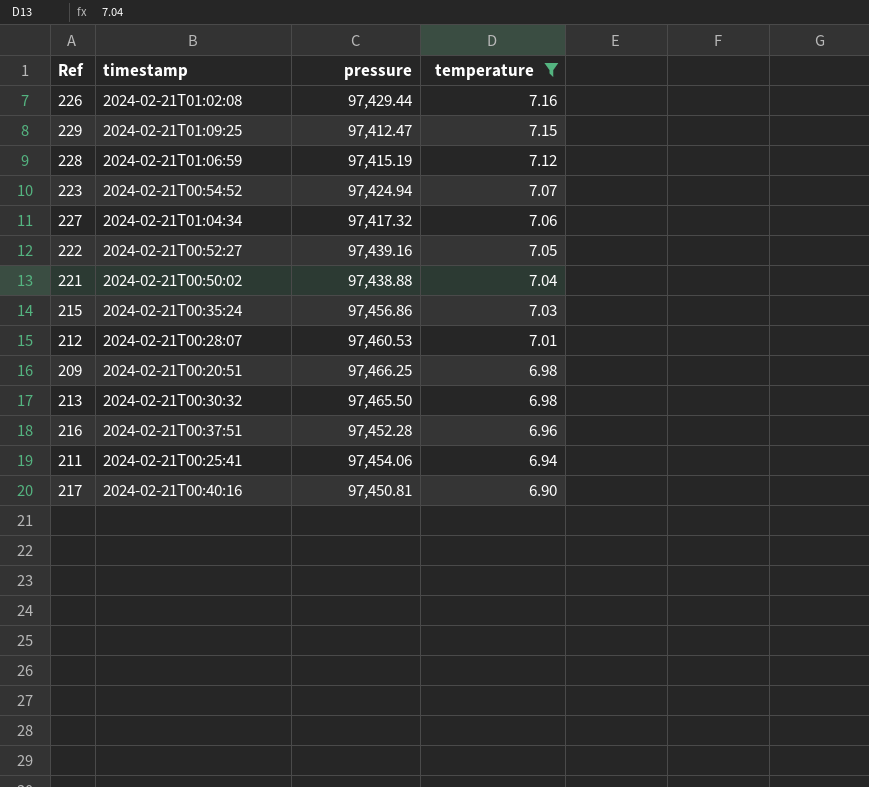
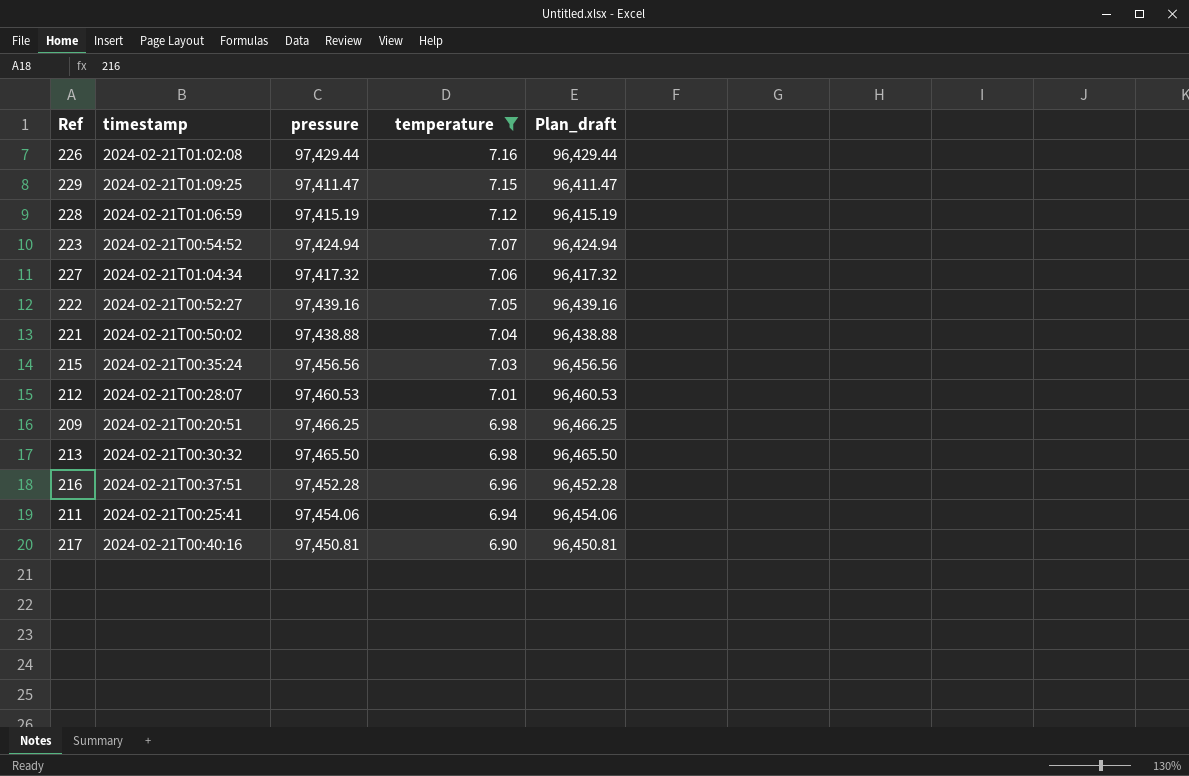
column Plan_draft | formula: none -> [pressure] - 1000
229 | pressure: 97,412.47 -> 97,411.47
215 | pressure: 97,456.86 -> 97,456.56

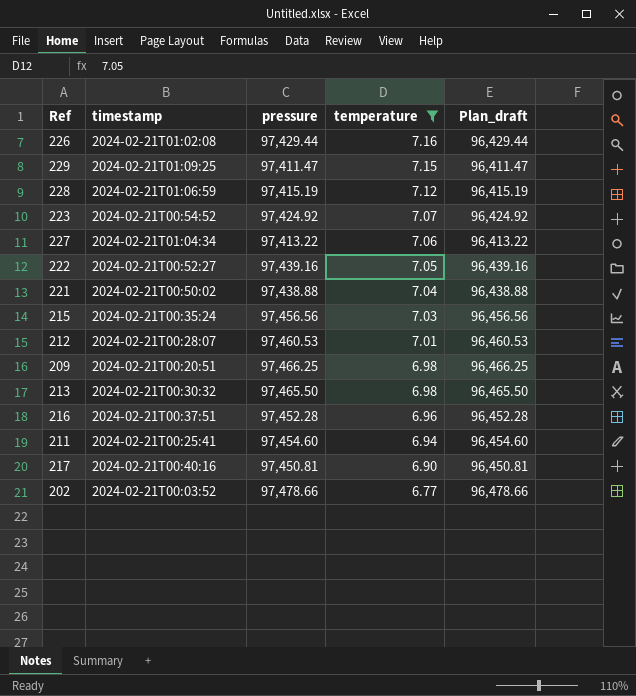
223 | pressure: 97,424.94 -> 97,424.92
223 | Plan_draft: 96,424.94 -> 96,424.92
227 | pressure: 97,417.32 -> 97,413.22
227 | Plan_draft: 96,417.32 -> 96,413.22
211 | pressure: 97,454.06 -> 97,454.60
211 | Plan_draft: 96,454.06 -> 96,454.60
row 202: none -> 2024-02-21T00:03:52 | 97,478.66 | 6.77 | 96,478.66

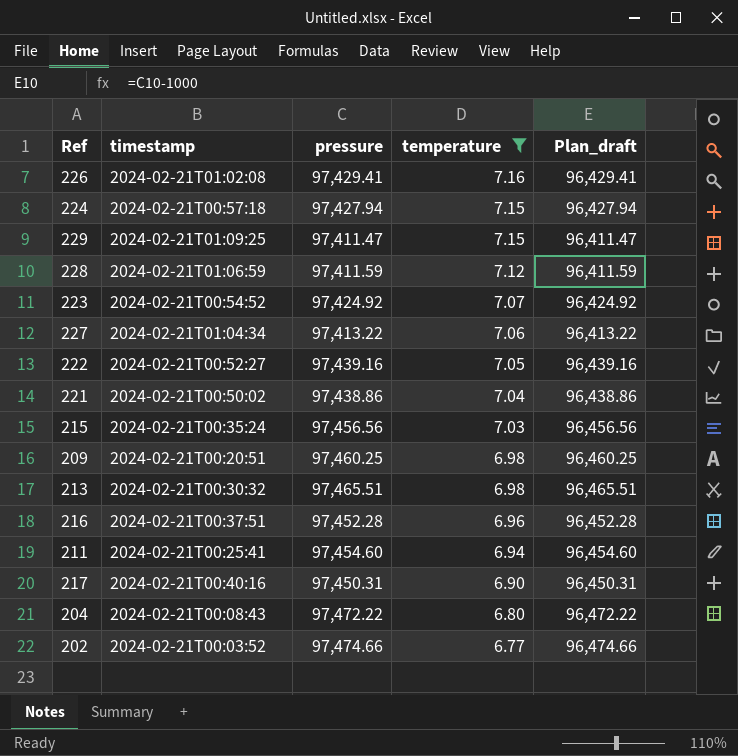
row 212: 2024-02-21T00:28:07 | 97,460.53 | 7.01 | 96,460.53 -> none
226 | pressure: 97,429.44 -> 97,429.41
226 | Plan_draft: 96,429.44 -> 96,429.41
row 224: none -> 2024-02-21T00:57:18 | 97,427.94 | 7.15 | 96,427.94
228 | pressure: 97,415.19 -> 97,411.59
228 | Plan_draft: 96,415.19 -> 96,411.59
221 | pressure: 97,438.88 -> 97,438.86
221 | Plan_draft: 96,438.88 -> 96,438.86
209 | pressure: 97,466.25 -> 97,460.25
209 | Plan_draft: 96,466.25 -> 96,460.25
213 | pressure: 97,465.50 -> 97,465.51
213 | Plan_draft: 96,465.50 -> 96,465.51
217 | pressure: 97,450.81 -> 97,450.31
217 | Plan_draft: 96,450.81 -> 96,450.31
row 204: none -> 2024-02-21T00:08:43 | 97,472.22 | 6.80 | 96,472.22
202 | pressure: 97,478.66 -> 97,474.66
202 | Plan_draft: 96,478.66 -> 96,474.66

